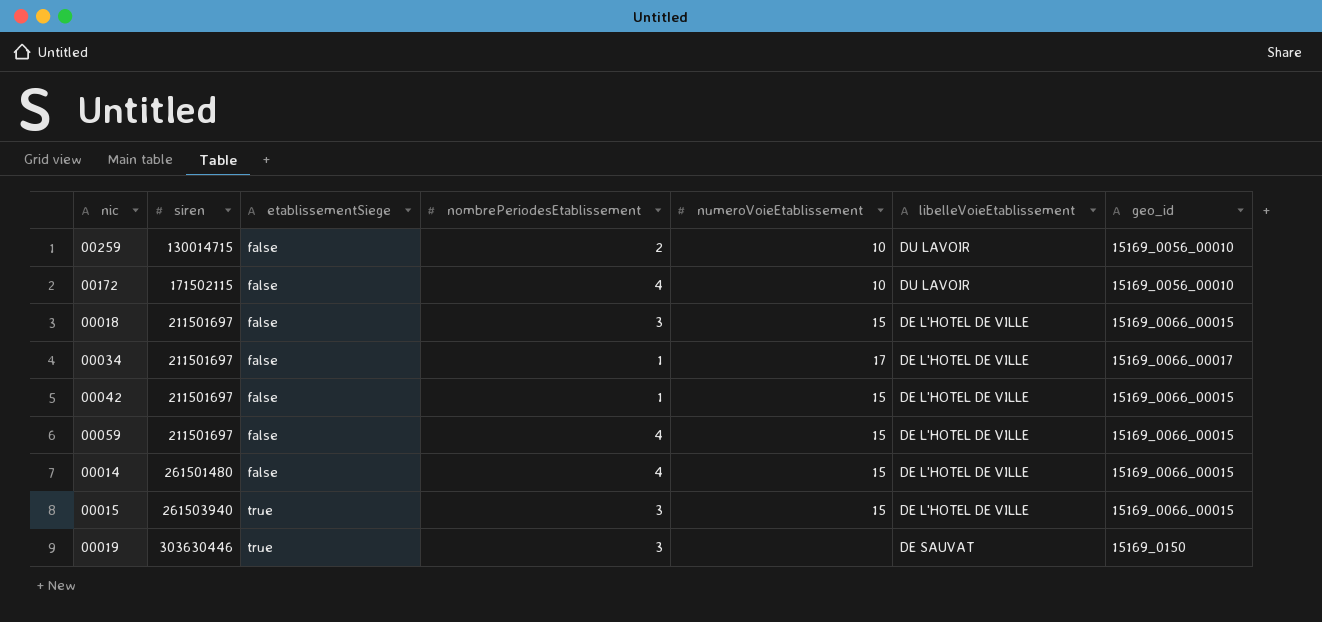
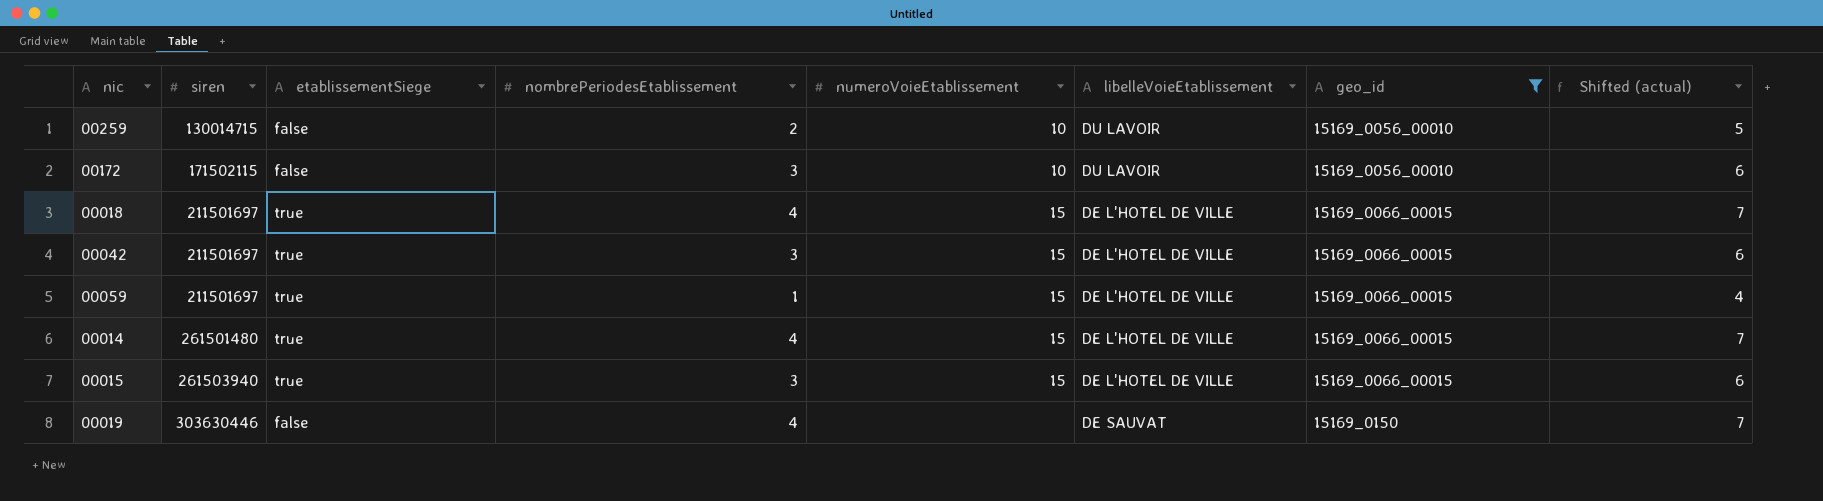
filter: none -> geo_id != 15169_0066_00017
column Shifted (actual) | formula: none -> [nombrePeriodesEtablissement] + 3
00172 | nombrePeriodesEtablissement: 4 -> 3
00018 | etablissementSiege: false -> true
00018 | nombrePeriodesEtablissement: 3 -> 4
00042 | etablissementSiege: false -> true
00042 | nombrePeriodesEtablissement: 1 -> 3
00059 | etablissementSiege: false -> true
00059 | nombrePeriodesEtablissement: 4 -> 1
00014 | etablissementSiege: false -> true
00019 | etablissementSiege: true -> false
00019 | nombrePeriodesEtablissement: 3 -> 4

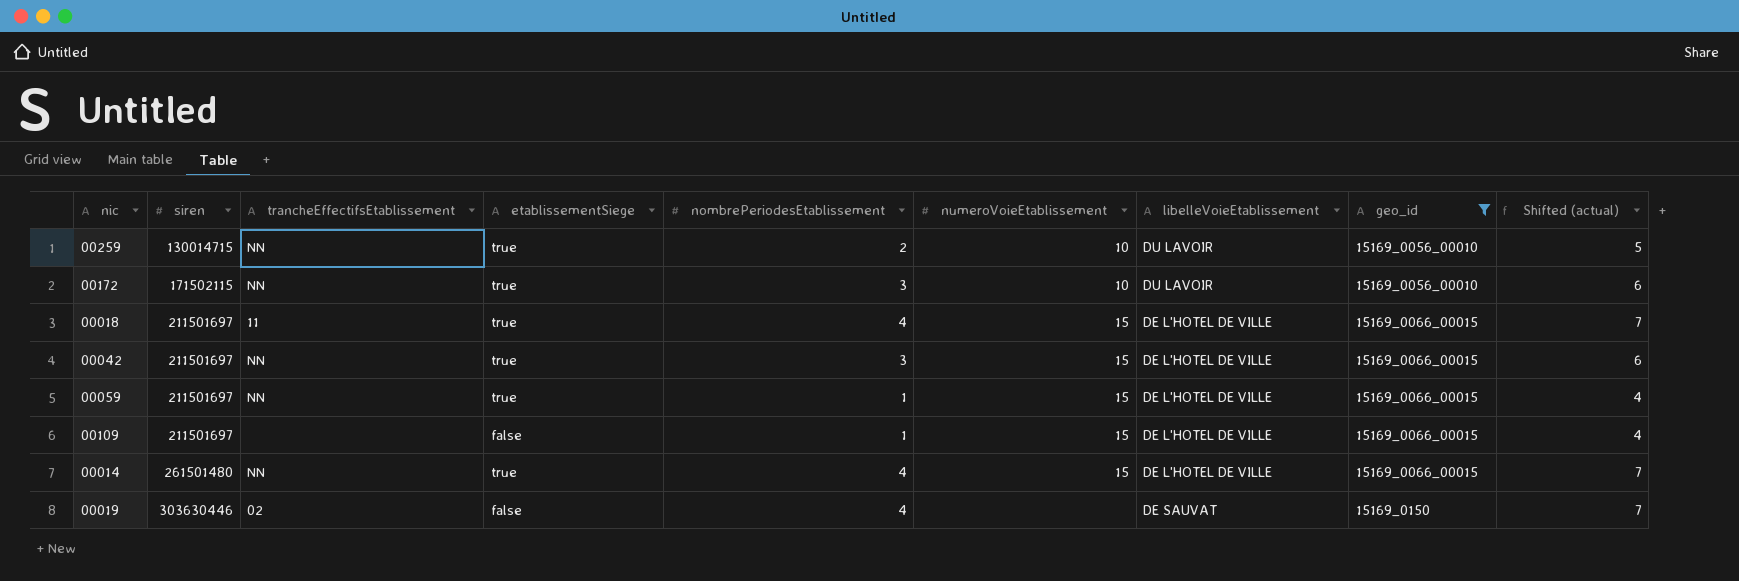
column trancheEffectifsEtablissement | position: none -> 3
row 00015: 261503940 | true | 3 | 15 | DE L'HOTEL DE VILLE | 15169_0066_00015 | 6 -> none
00259 | etablissementSiege: false -> true
00172 | etablissementSiege: false -> true
row 00109: none -> 211501697 | none | false | 1 | 15 | DE L'HOTEL DE VILLE | 15169_0066_00015 | 4

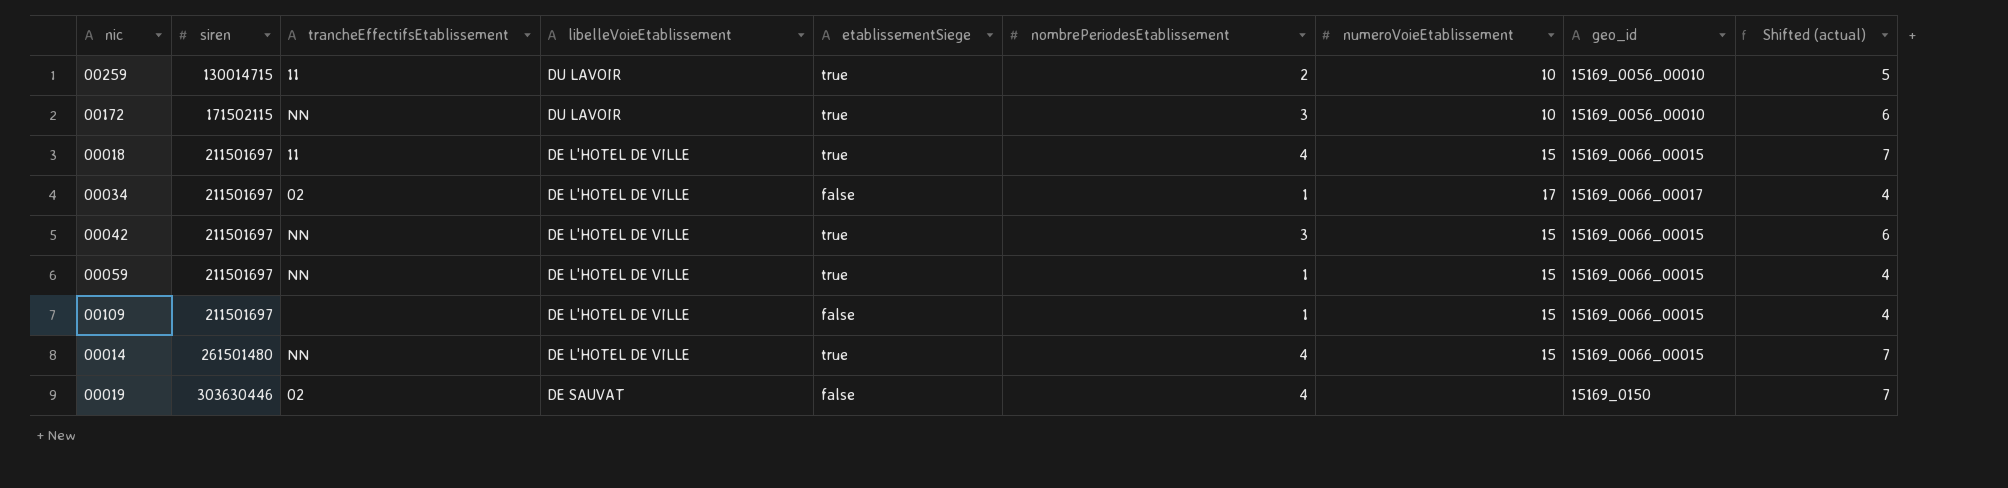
filter: geo_id != 15169_0066_00017 -> none
column libelleVoieEtablissement | position: 7 -> 4
00259 | trancheEffectifsEtablissement: NN -> 11

